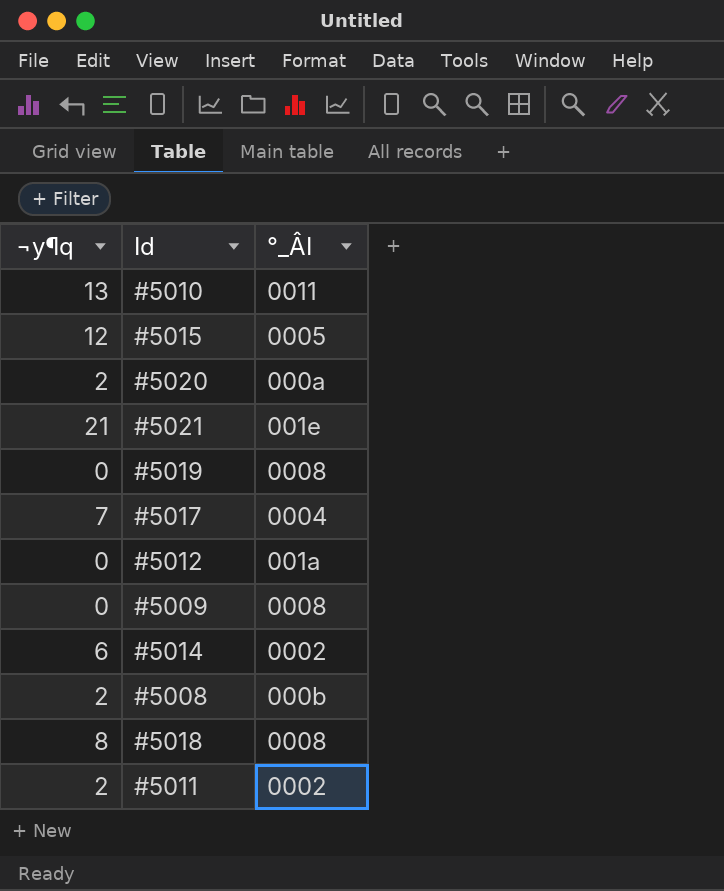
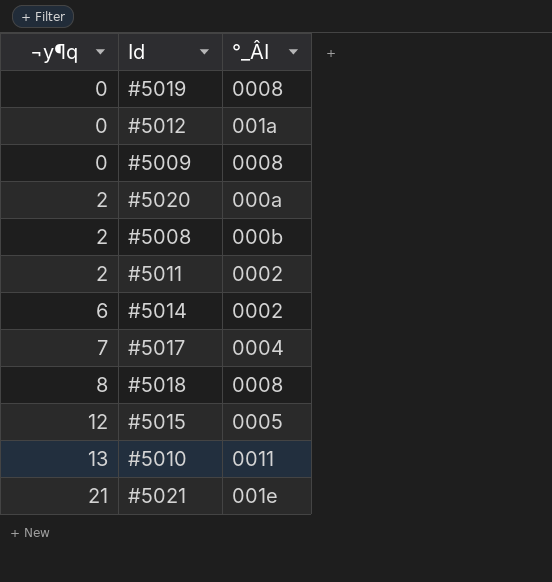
row order: none -> ¬y¶q ascending

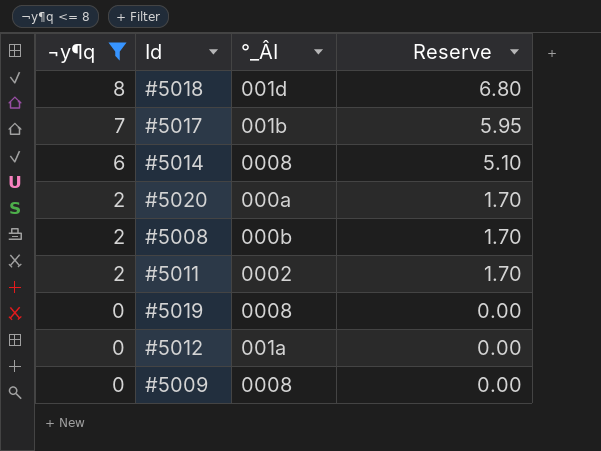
filter: none -> ¬y¶q <= 8
row order: ¬y¶q ascending -> ¬y¶q descending
column Reserve | formula: none -> [¬y¶q] * 0.85
#5018 | °_ÂI: 0008 -> 001d
#5017 | °_ÂI: 0004 -> 001b
#5014 | °_ÂI: 0002 -> 0008

